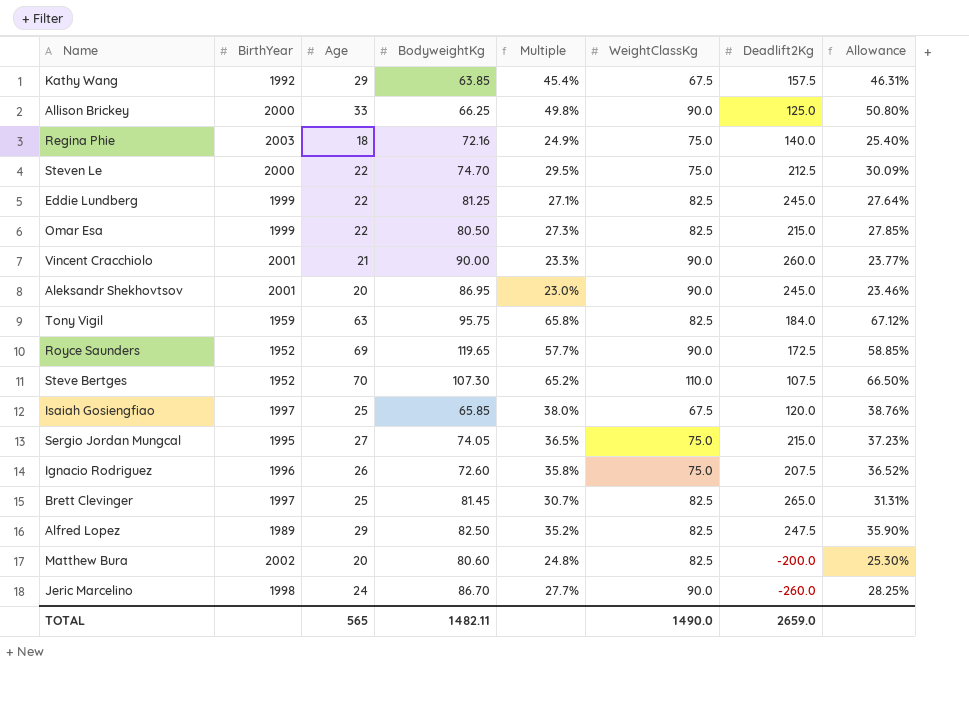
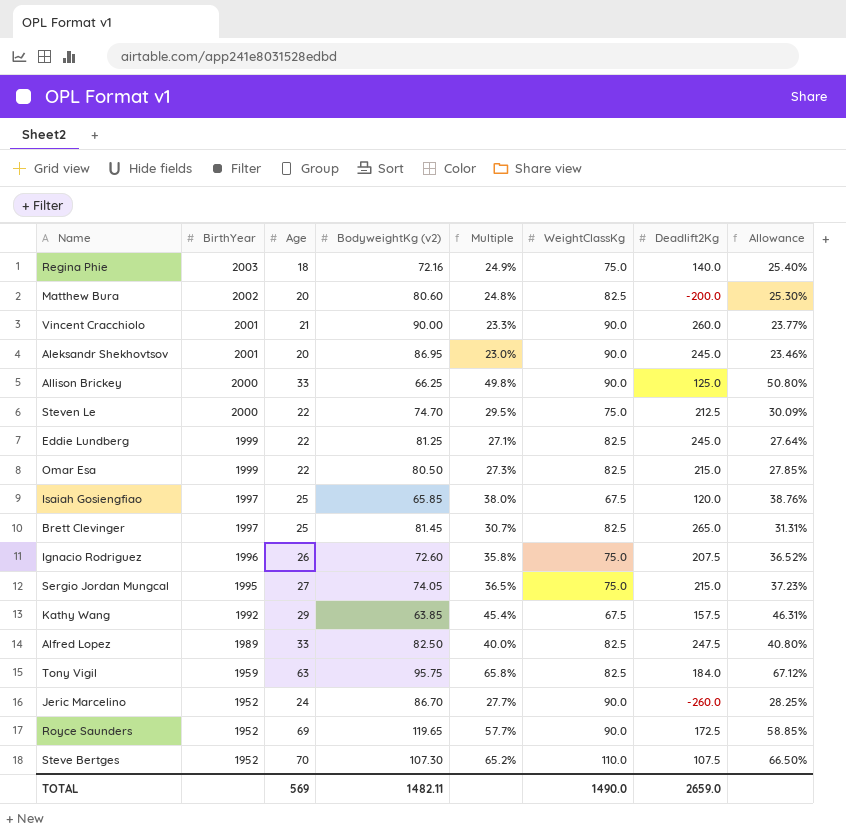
row order: none -> BirthYear descending
column name: BodyweightKg -> BodyweightKg (v2)
Alfred Lopez | Age: 29 -> 33
Alfred Lopez | Multiple: 35.2% -> 40.0%
Alfred Lopez | Allowance: 35.90% -> 40.80%
Jeric Marcelino | BirthYear: 1998 -> 1952
TOTAL | Age: 565 -> 569

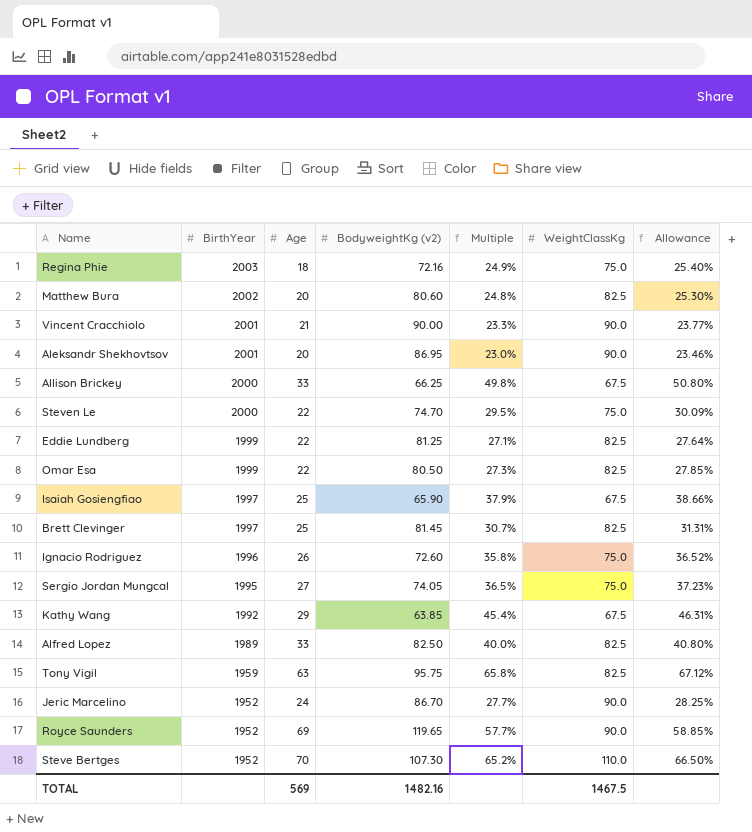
column Deadlift2Kg | position: 7 -> none
Allison Brickey | WeightClassKg: 90.0 -> 67.5
Isaiah Gosiengfiao | BodyweightKg (v2): 65.85 -> 65.90
Isaiah Gosiengfiao | Multiple: 38.0% -> 37.9%
Isaiah Gosiengfiao | Allowance: 38.76% -> 38.66%
TOTAL | BodyweightKg (v2): 1482.11 -> 1482.16
TOTAL | WeightClassKg: 1490.0 -> 1467.5

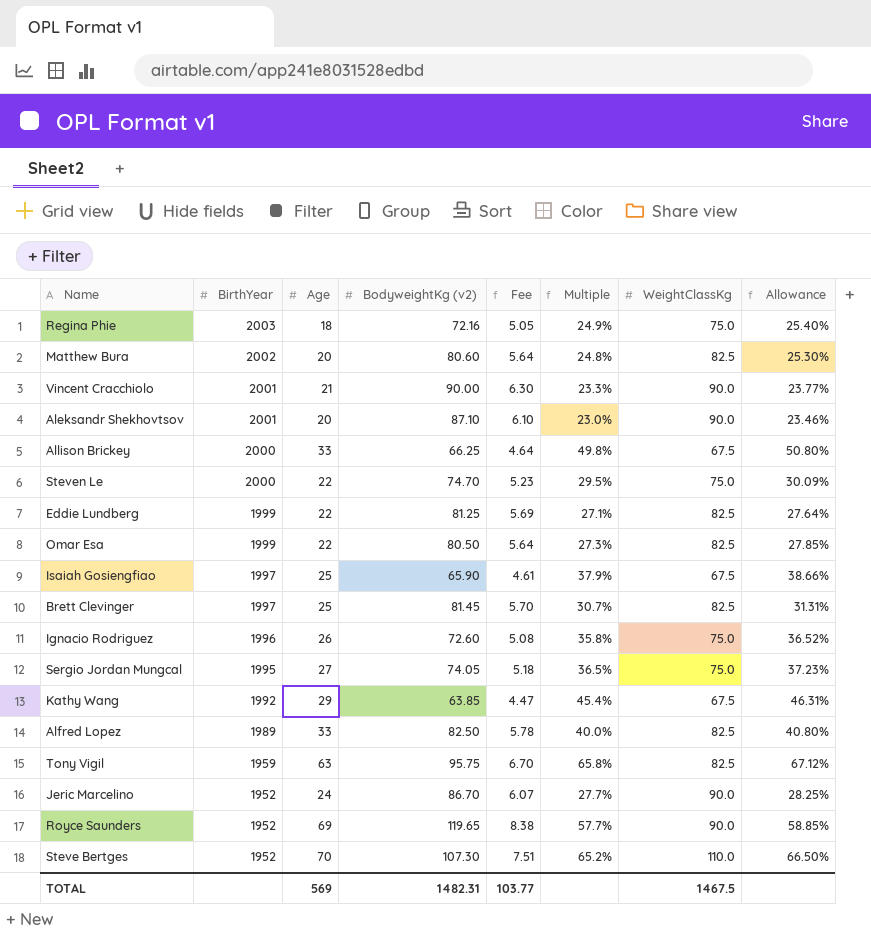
column Fee | formula: none -> [BodyweightKg (v2)] * 0.07
Aleksandr Shekhovtsov | BodyweightKg (v2): 86.95 -> 87.10
TOTAL | BodyweightKg (v2): 1482.16 -> 1482.31

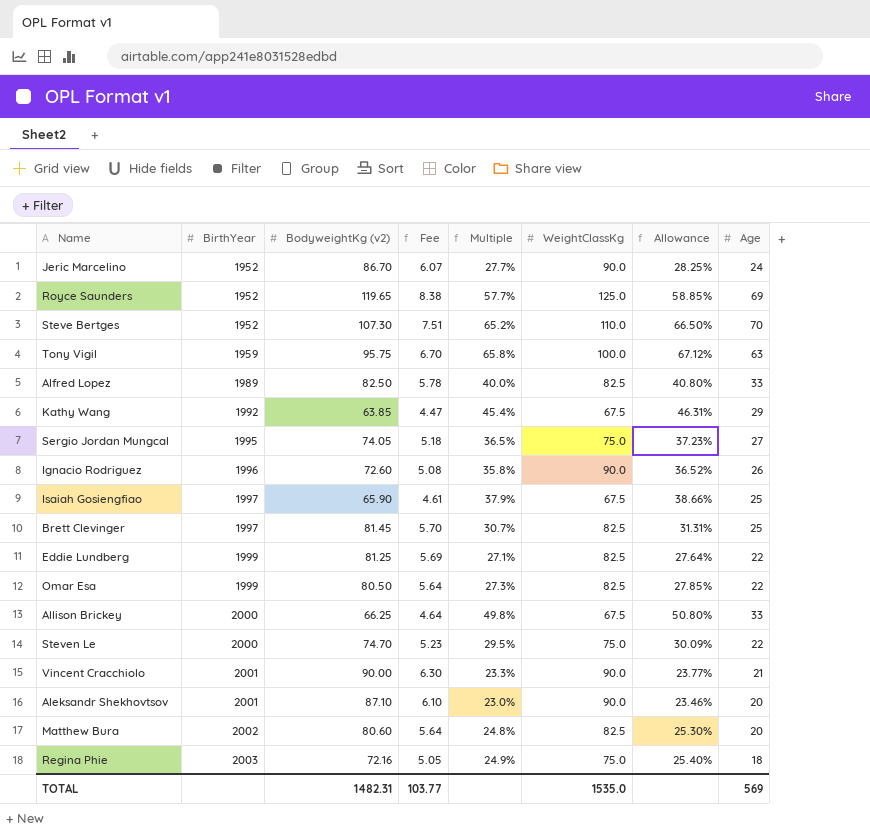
row order: BirthYear descending -> BirthYear ascending
column Age | position: 3 -> 8
Royce Saunders | WeightClassKg: 90.0 -> 125.0
Tony Vigil | WeightClassKg: 82.5 -> 100.0
Ignacio Rodriguez | WeightClassKg: 75.0 -> 90.0
TOTAL | WeightClassKg: 1467.5 -> 1535.0

